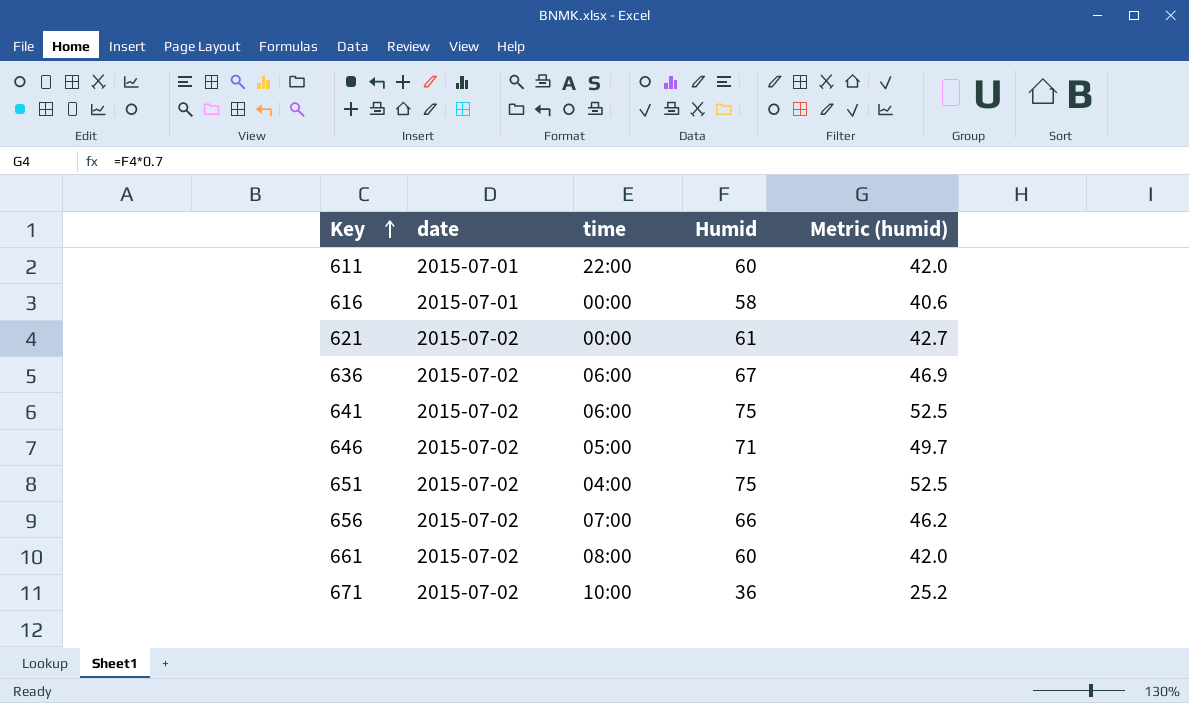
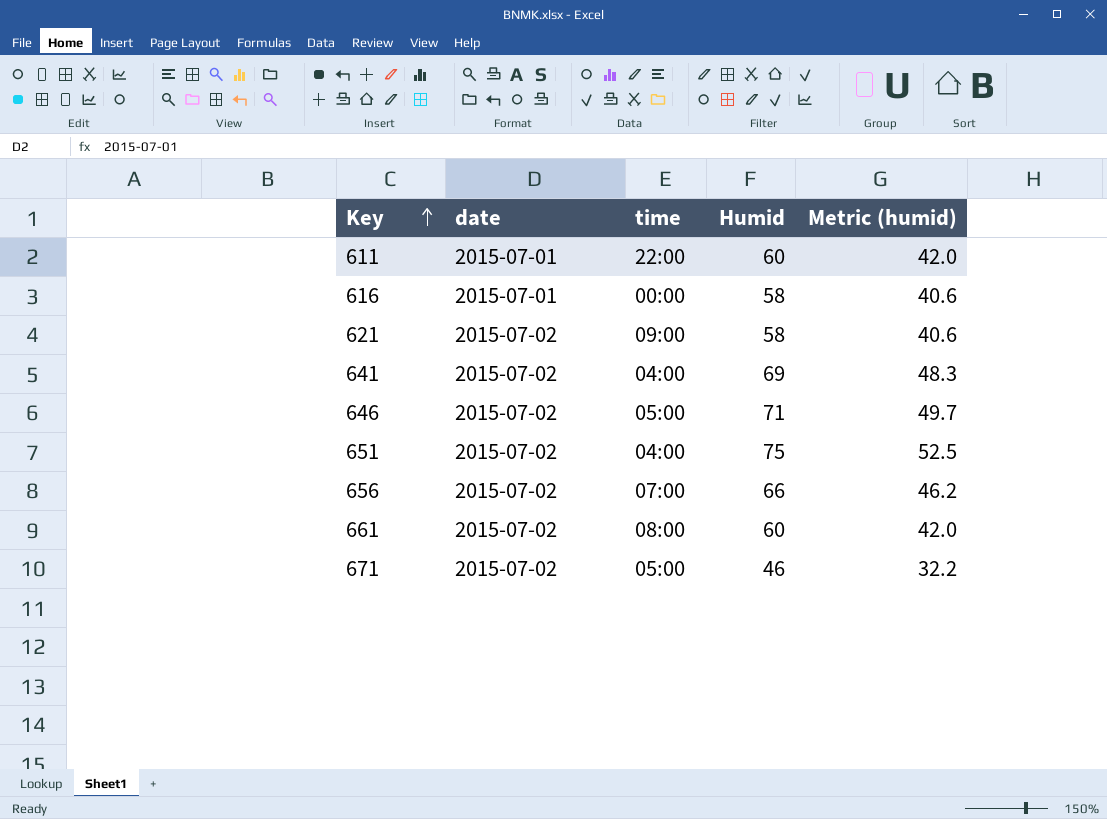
row 636: 2015-07-02 | 06:00 | 67 | 46.9 -> none
621 | time: 00:00 -> 09:00
621 | Humid: 61 -> 58
621 | Metric (humid): 42.7 -> 40.6
641 | time: 06:00 -> 04:00
641 | Humid: 75 -> 69
641 | Metric (humid): 52.5 -> 48.3
671 | time: 10:00 -> 05:00
671 | Humid: 36 -> 46
671 | Metric (humid): 25.2 -> 32.2

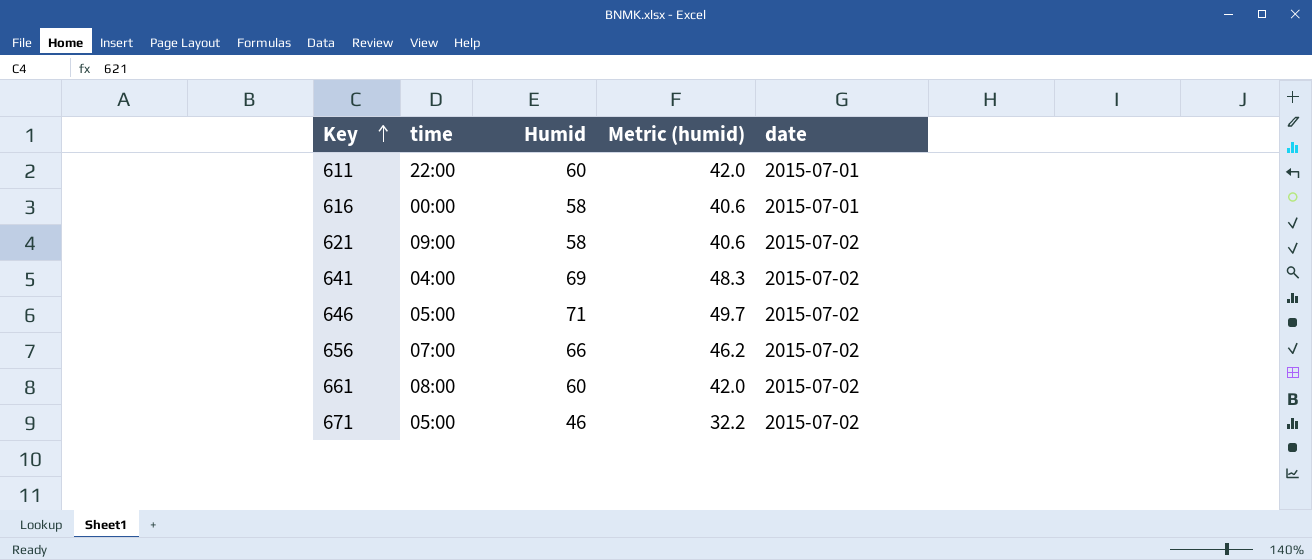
column date | position: 2 -> 5
row 651: 2015-07-02 | 04:00 | 75 | 52.5 -> none

